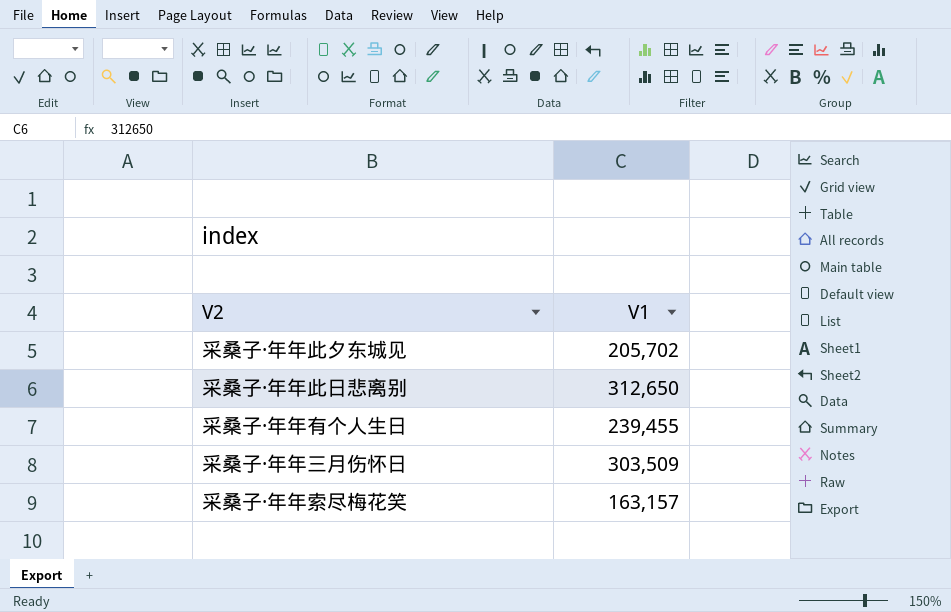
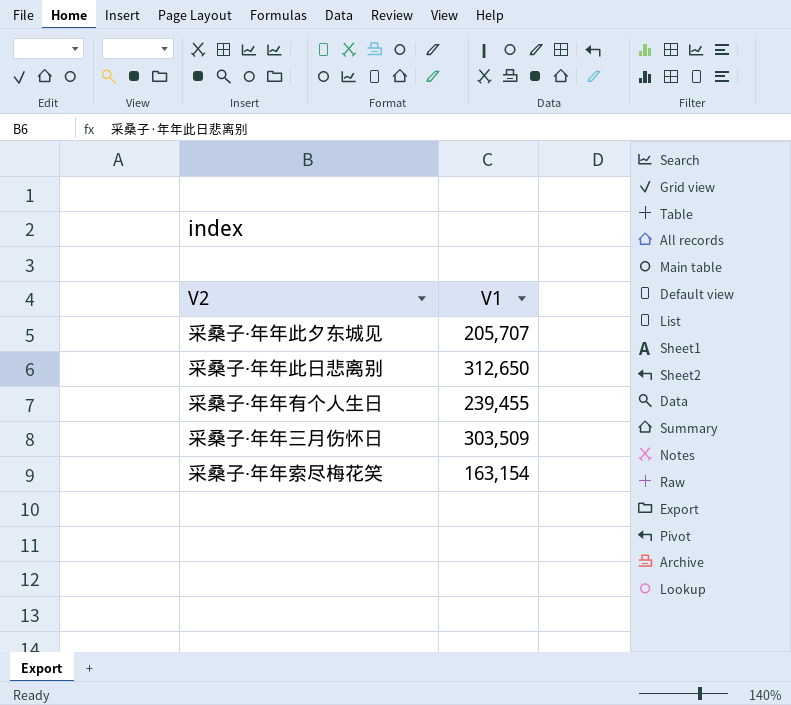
采桑子·年年此夕东城见 | V1: 205,702 -> 205,707
采桑子·年年索尽梅花笑 | V1: 163,157 -> 163,154

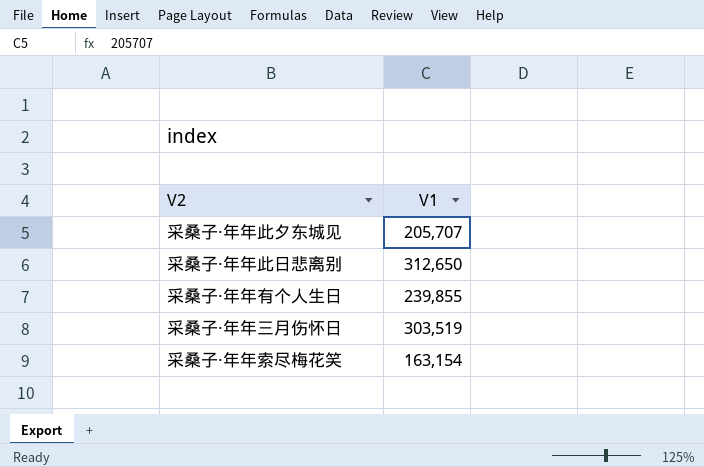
采桑子·年年有个人生日 | V1: 239,455 -> 239,855
采桑子·年年三月伤怀日 | V1: 303,509 -> 303,519

